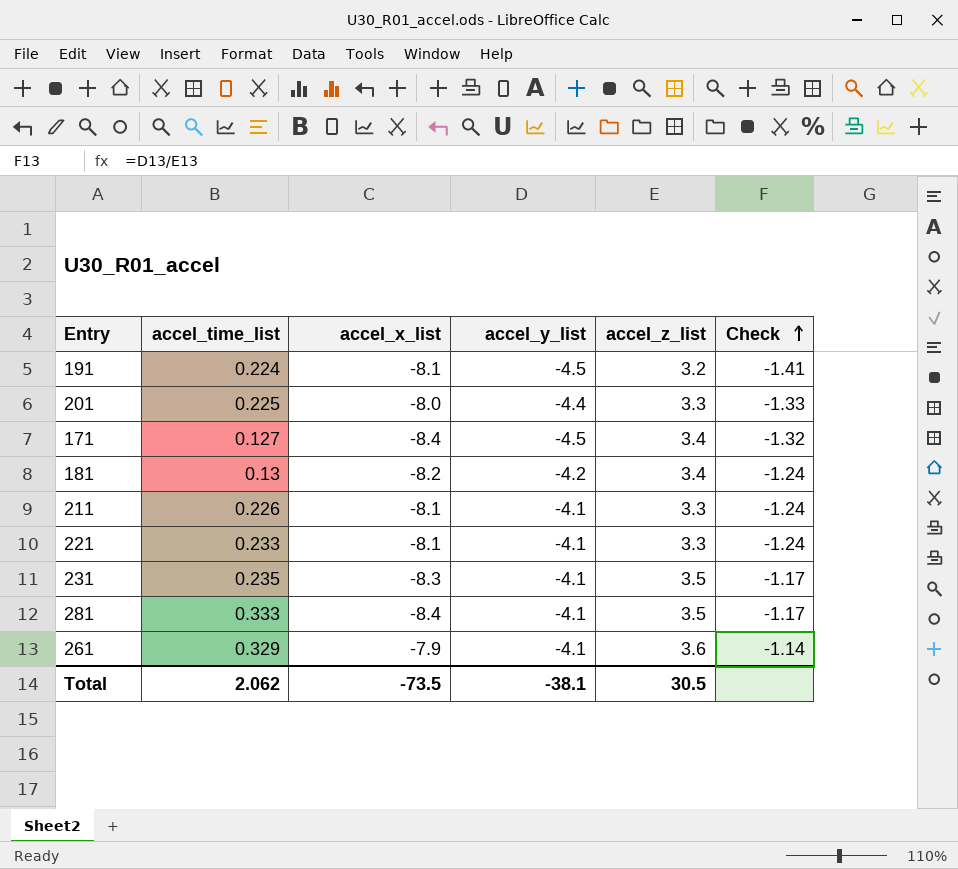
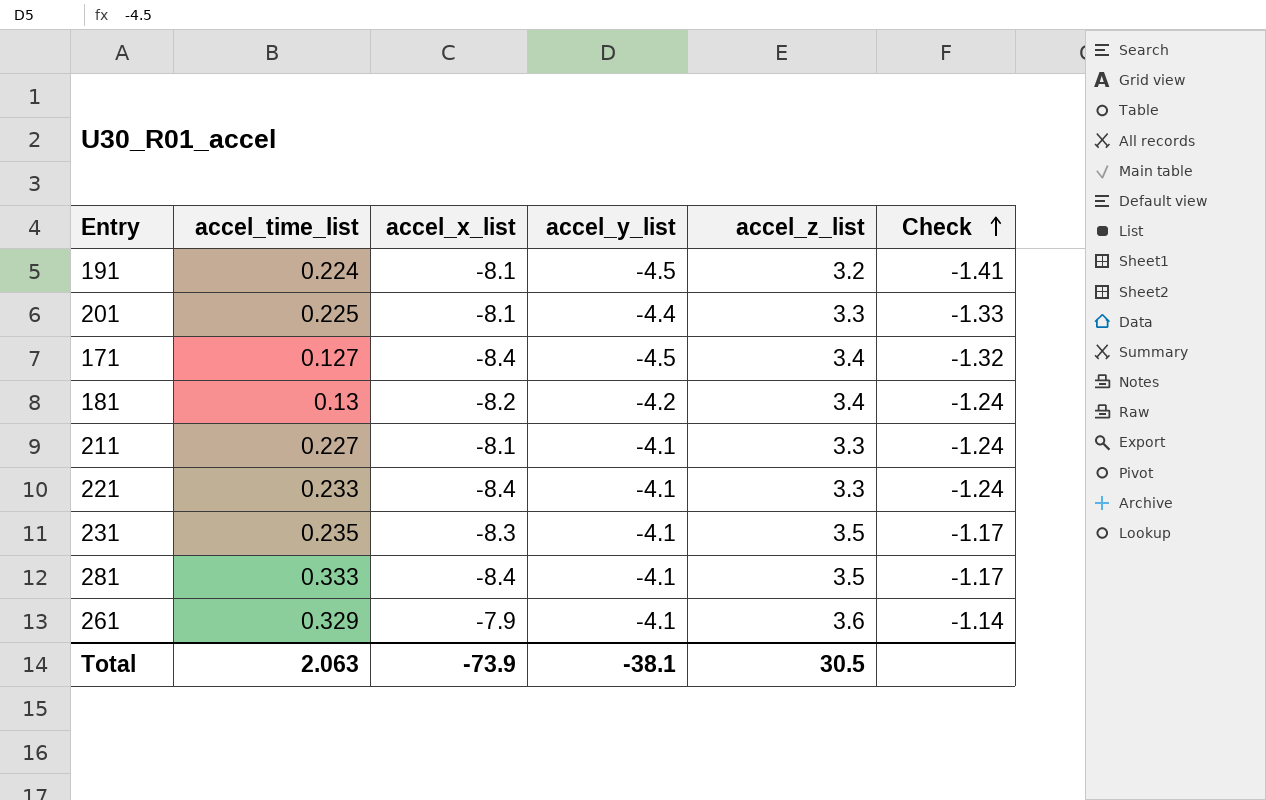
201 | accel_x_list: -8.0 -> -8.1
211 | accel_time_list: 0.226 -> 0.227
221 | accel_x_list: -8.1 -> -8.4
Total | accel_time_list: 2.062 -> 2.063
Total | accel_x_list: -73.5 -> -73.9

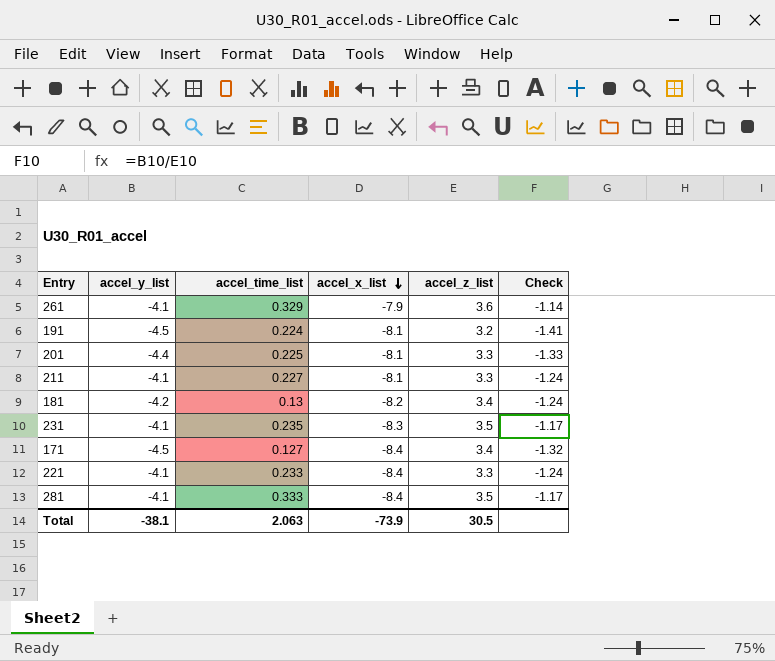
row order: Check ascending -> accel_x_list descending
column accel_y_list | position: 4 -> 2

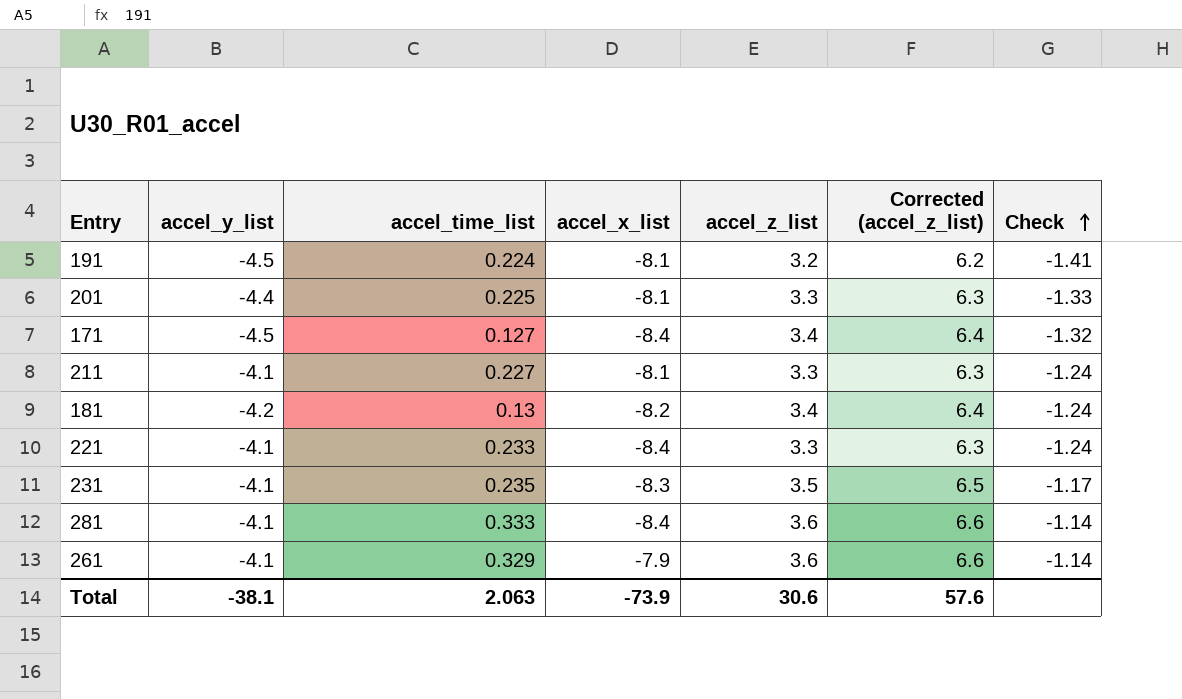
row order: accel_x_list descending -> Check ascending
column Corrected (accel_z_list) | formula: none -> [accel_z_list] + 3
281 | accel_z_list: 3.5 -> 3.6
281 | Check: -1.17 -> -1.14
Total | accel_z_list: 30.5 -> 30.6

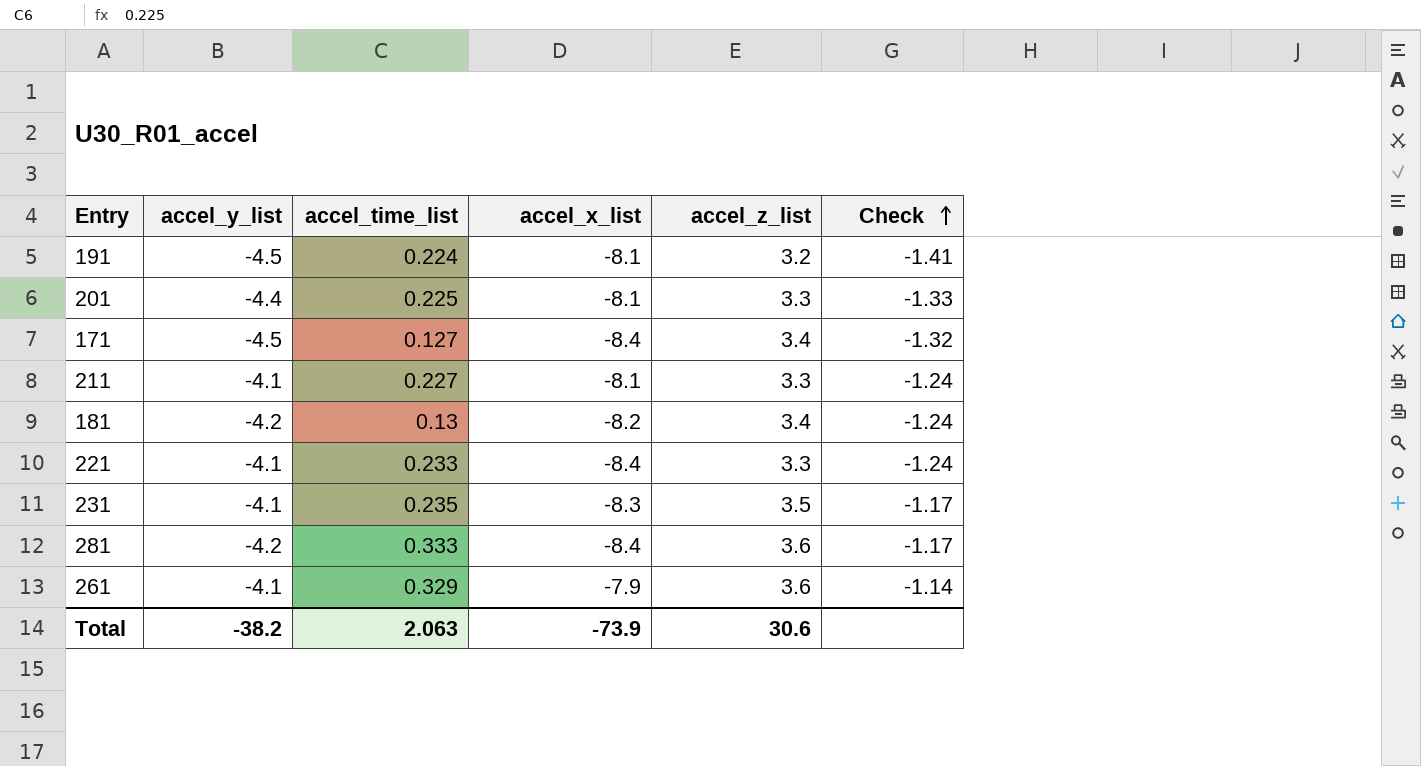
column Corrected (accel_z_list) | formula: [accel_z_list] + 3 -> none
281 | accel_y_list: -4.1 -> -4.2
281 | Check: -1.14 -> -1.17
Total | accel_y_list: -38.1 -> -38.2

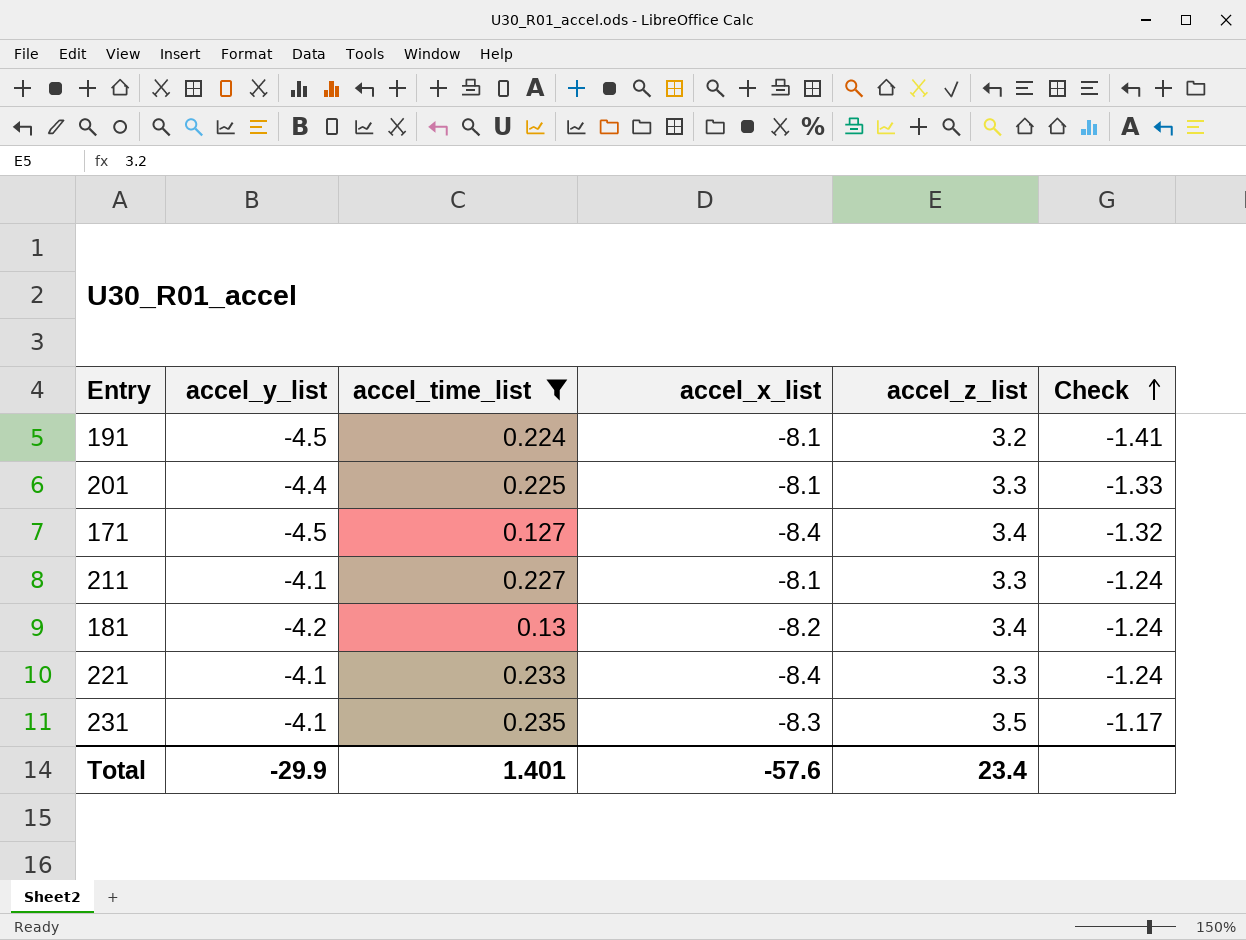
filter: none -> accel_time_list <= 0.235
Total | accel_y_list: -38.2 -> -29.9
Total | accel_time_list: 2.063 -> 1.401
Total | accel_x_list: -73.9 -> -57.6
Total | accel_z_list: 30.6 -> 23.4

